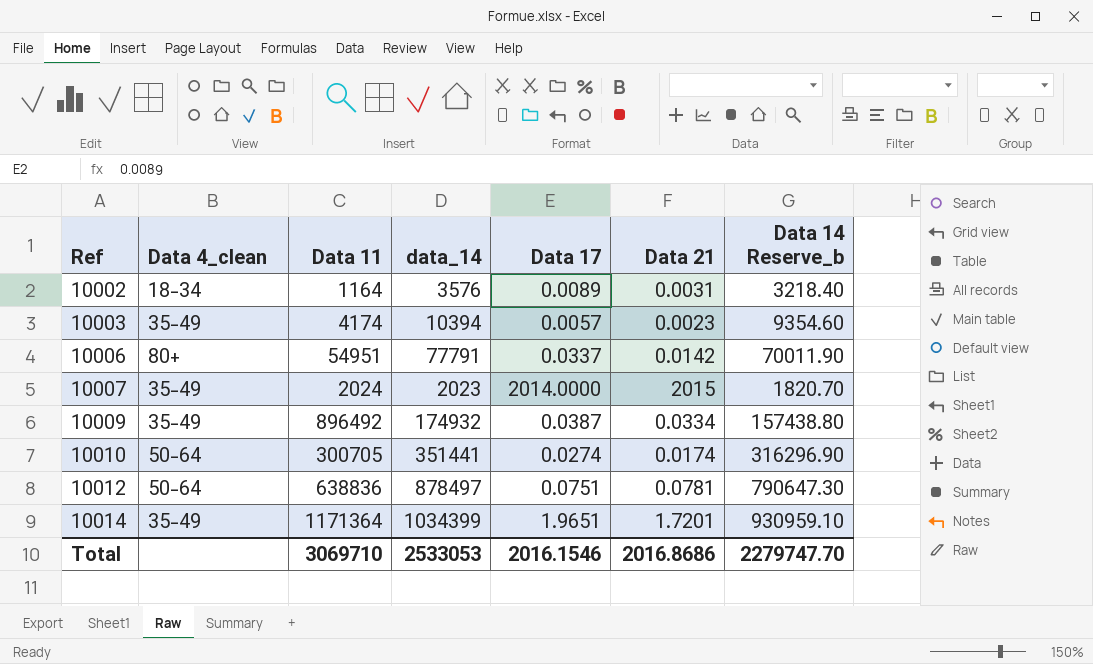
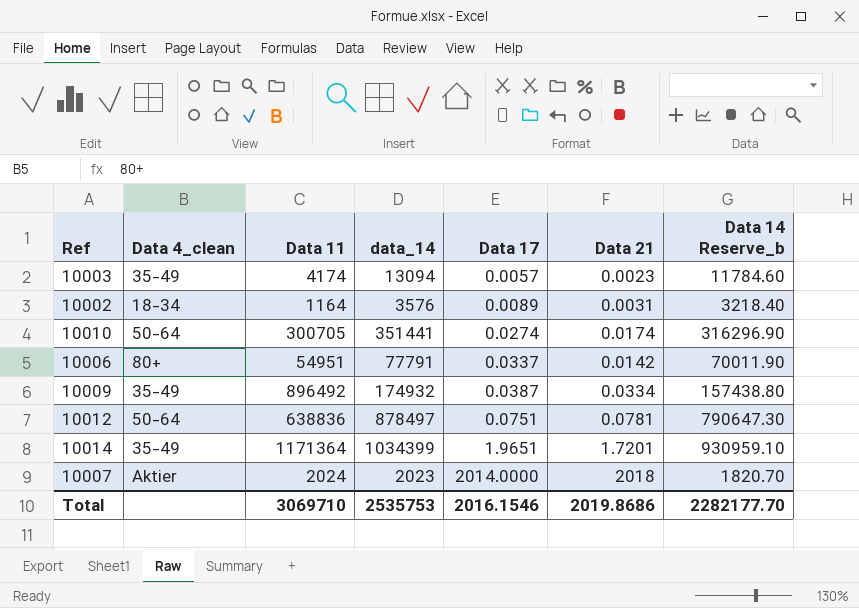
row order: Ref ascending -> Data 17 ascending
10003 | data_14: 10394 -> 13094
10003 | Data 14 Reserve_b: 9354.60 -> 11784.60
10007 | Data 4_clean: 35-49 -> Aktier
10007 | Data 21: 2015 -> 2018
Total | data_14: 2533053 -> 2535753
Total | Data 21: 2016.8686 -> 2019.8686
Total | Data 14 Reserve_b: 2279747.70 -> 2282177.70

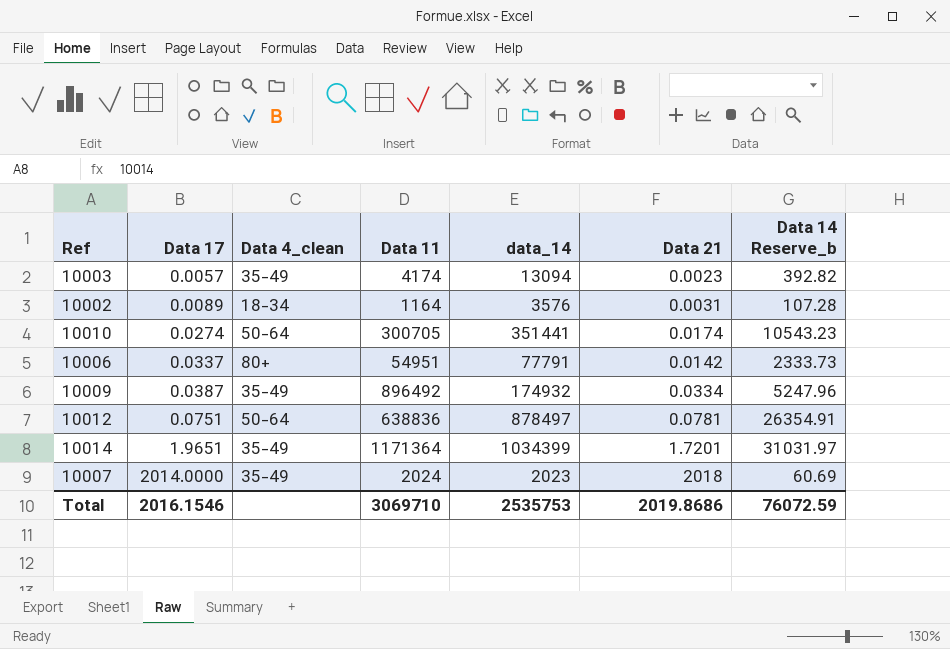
column Data 17 | position: 5 -> 2
column Data 14 Reserve_b | formula: [data_14] * 0.9 -> [data_14] * 0.03
10007 | Data 4_clean: Aktier -> 35-49
Total | Data 14 Reserve_b: 2282177.70 -> 76072.59

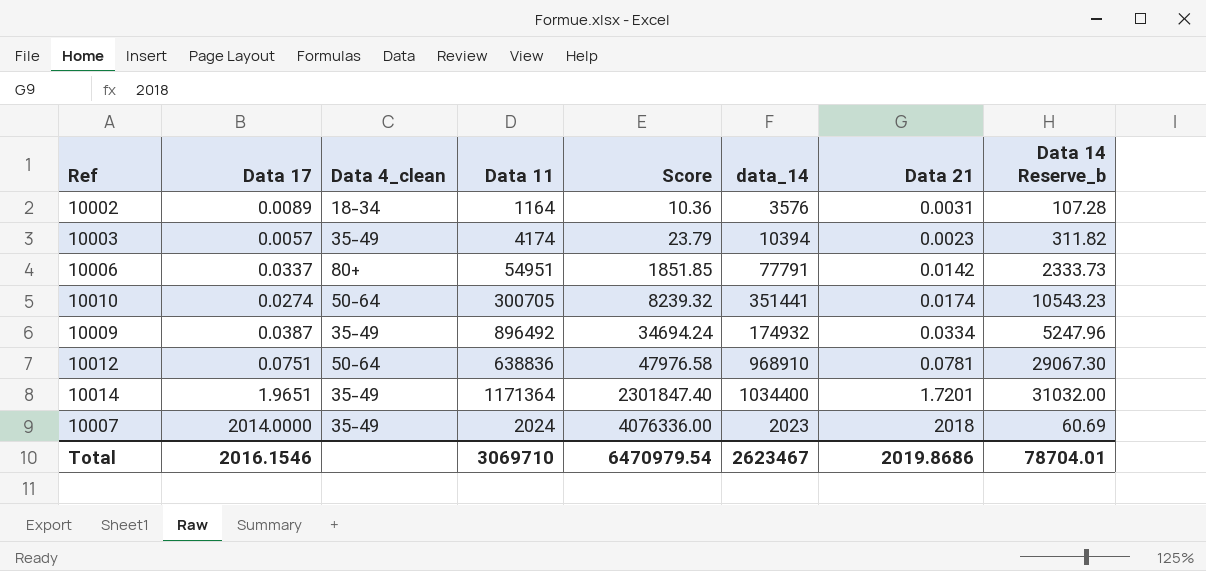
row order: Data 17 ascending -> Score ascending
column Score | formula: none -> [Data 17] * [Data 11]
10003 | data_14: 13094 -> 10394
10003 | Data 14 Reserve_b: 392.82 -> 311.82
10012 | data_14: 878497 -> 968910
10012 | Data 14 Reserve_b: 26354.91 -> 29067.30
10014 | data_14: 1034399 -> 1034400
10014 | Data 14 Reserve_b: 31031.97 -> 31032.00
Total | data_14: 2535753 -> 2623467
Total | Data 14 Reserve_b: 76072.59 -> 78704.01

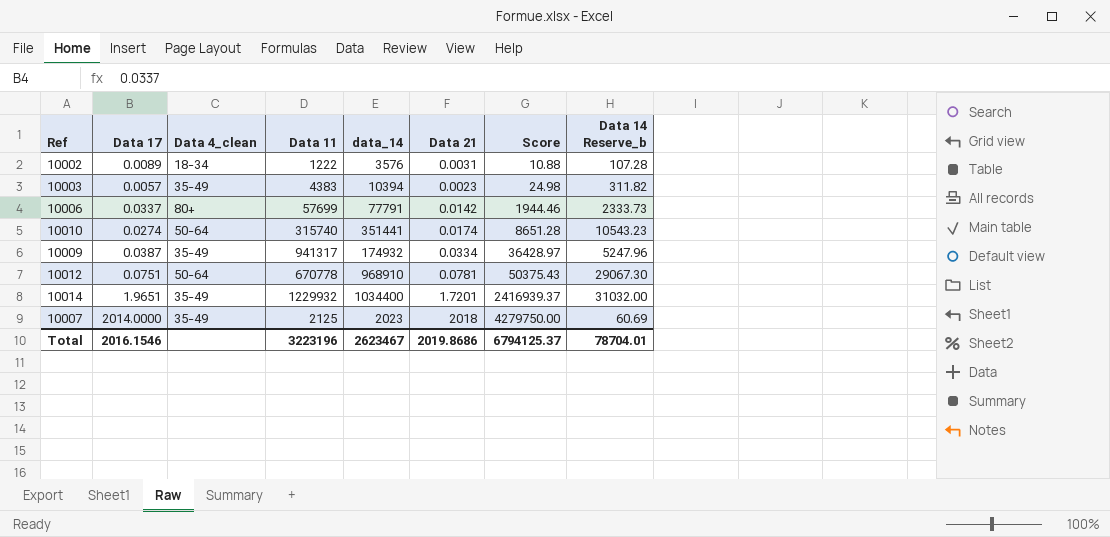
column Score | position: 5 -> 7
10002 | Data 11: 1164 -> 1222
10002 | Score: 10.36 -> 10.88
10003 | Data 11: 4174 -> 4383
10003 | Score: 23.79 -> 24.98
10006 | Data 11: 54951 -> 57699
10006 | Score: 1851.85 -> 1944.46
10010 | Data 11: 300705 -> 315740
10010 | Score: 8239.32 -> 8651.28
10009 | Data 11: 896492 -> 941317
10009 | Score: 34694.24 -> 36428.97
10012 | Data 11: 638836 -> 670778
10012 | Score: 47976.58 -> 50375.43
10014 | Data 11: 1171364 -> 1229932
10014 | Score: 2301847.40 -> 2416939.37
10007 | Data 11: 2024 -> 2125
10007 | Score: 4076336.00 -> 4279750.00
Total | Data 11: 3069710 -> 3223196
Total | Score: 6470979.54 -> 6794125.37

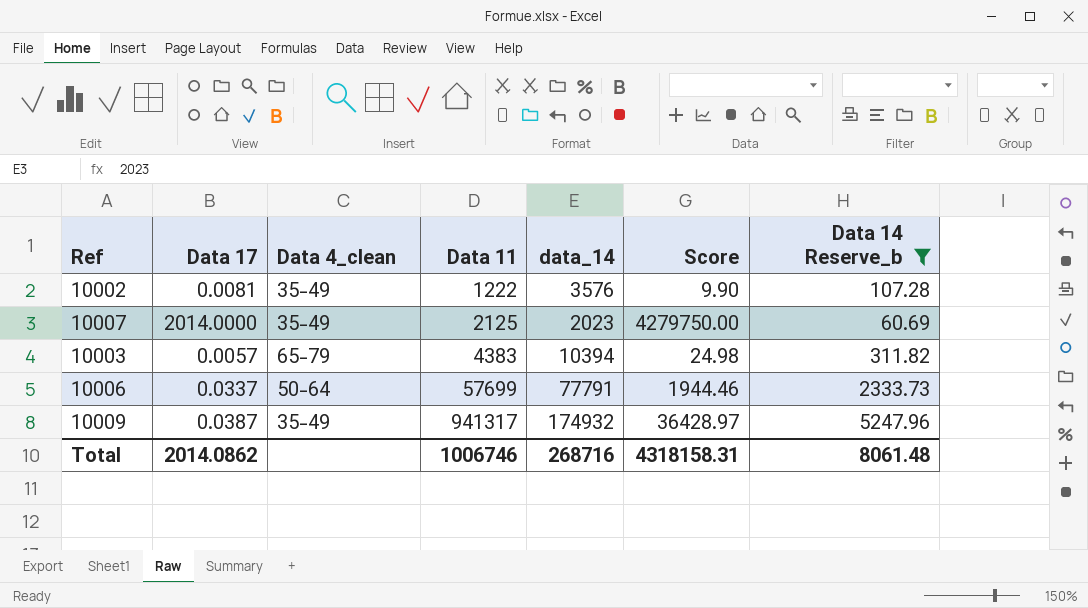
filter: none -> Data 14 Reserve_b <= 5247.96
row order: Score ascending -> Data 11 ascending
column Data 21 | position: 6 -> none
10002 | Data 17: 0.0089 -> 0.0081
10002 | Data 4_clean: 18-34 -> 35-49
10002 | Score: 10.88 -> 9.90
10003 | Data 4_clean: 35-49 -> 65-79
10006 | Data 4_clean: 80+ -> 50-64
Total | Data 17: 2016.1546 -> 2014.0862
Total | Data 11: 3223196 -> 1006746
Total | data_14: 2623467 -> 268716
Total | Score: 6794125.37 -> 4318158.31
Total | Data 14 Reserve_b: 78704.01 -> 8061.48

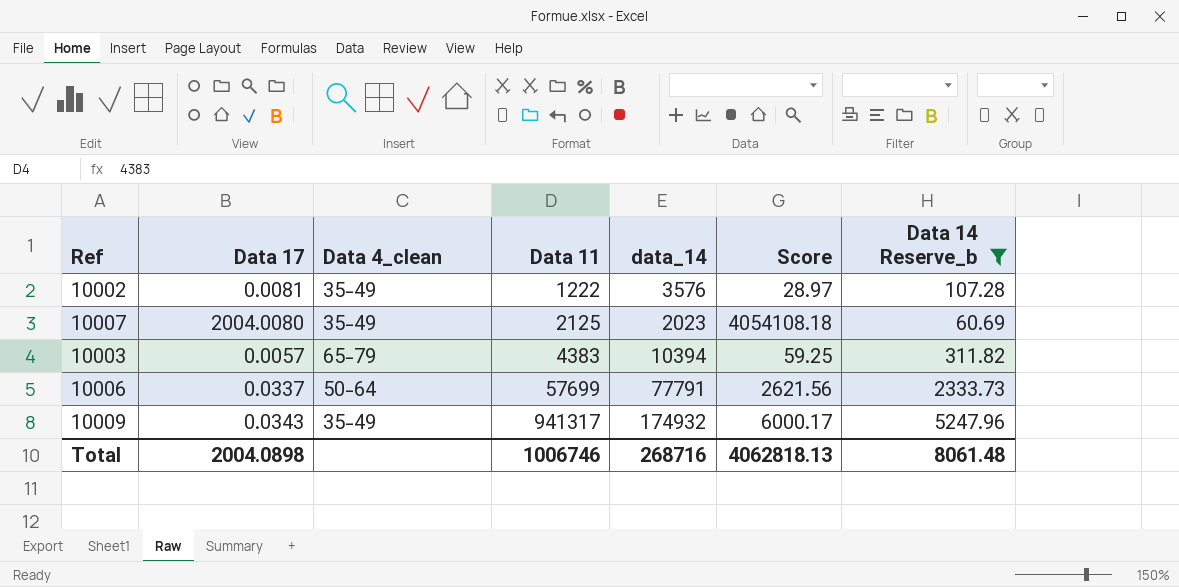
column Score | formula: [Data 17] * [Data 11] -> [Data 17] * [data_14]
10007 | Data 17: 2014.0000 -> 2004.0080
10009 | Data 17: 0.0387 -> 0.0343
Total | Data 17: 2014.0862 -> 2004.0898
Total | Score: 4318158.31 -> 4062818.13

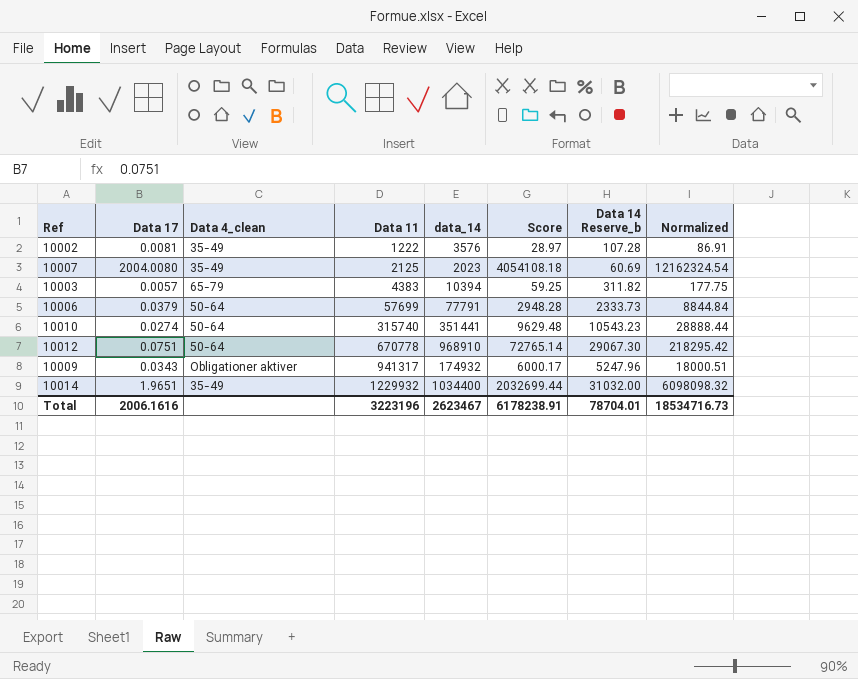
filter: Data 14 Reserve_b <= 5247.96 -> none
column Normalized | formula: none -> [Score] * 3
10006 | Data 17: 0.0337 -> 0.0379
10006 | Score: 2621.56 -> 2948.28
10009 | Data 4_clean: 35-49 -> Obligationer aktiver
Total | Data 17: 2004.0898 -> 2006.1616
Total | Data 11: 1006746 -> 3223196
Total | data_14: 268716 -> 2623467
Total | Score: 4062818.13 -> 6178238.91
Total | Data 14 Reserve_b: 8061.48 -> 78704.01

